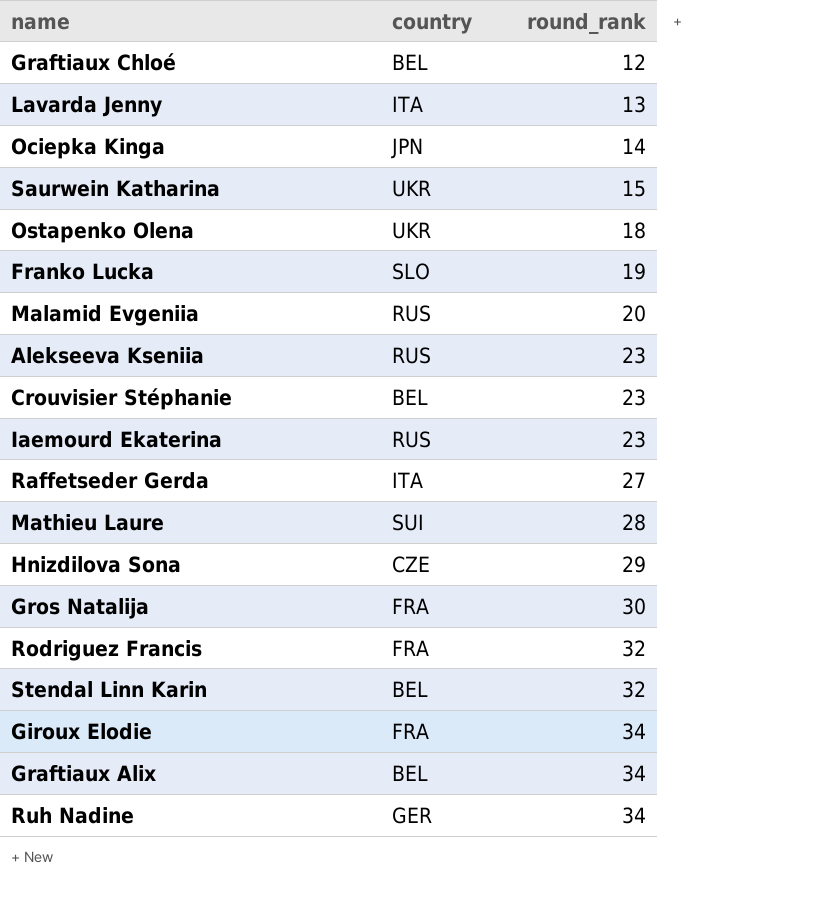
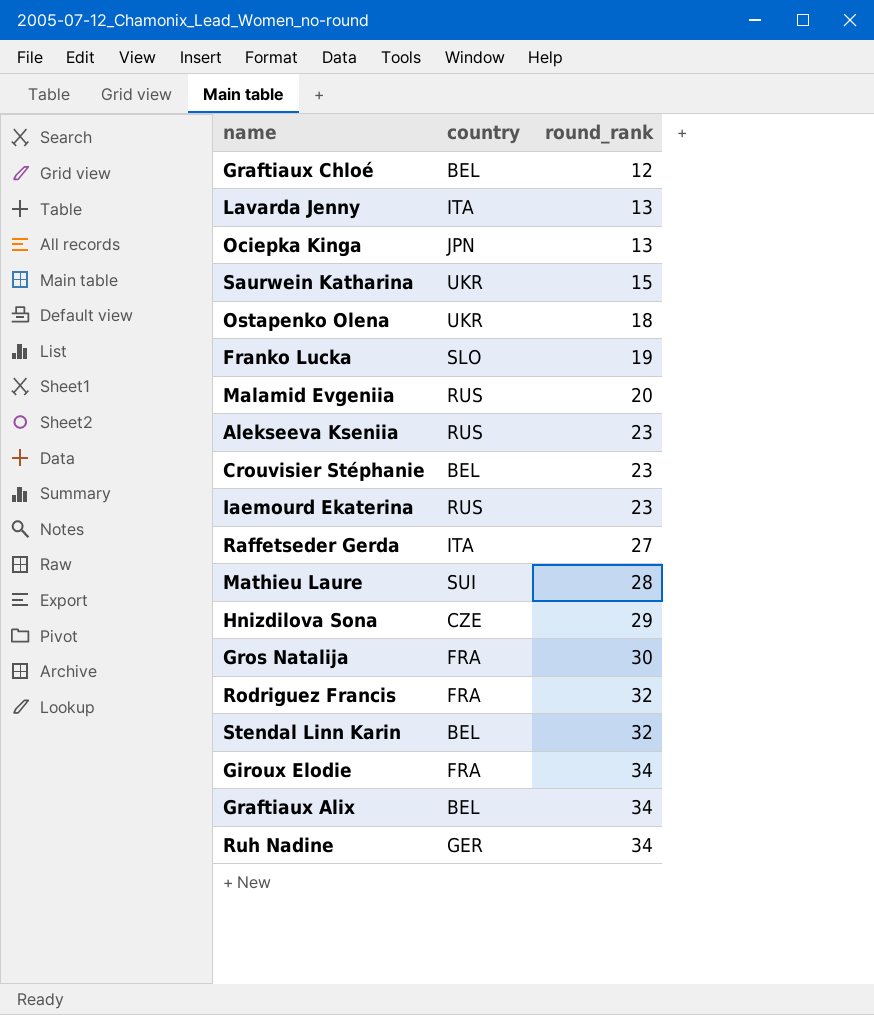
Ociepka Kinga | round_rank: 14 -> 13

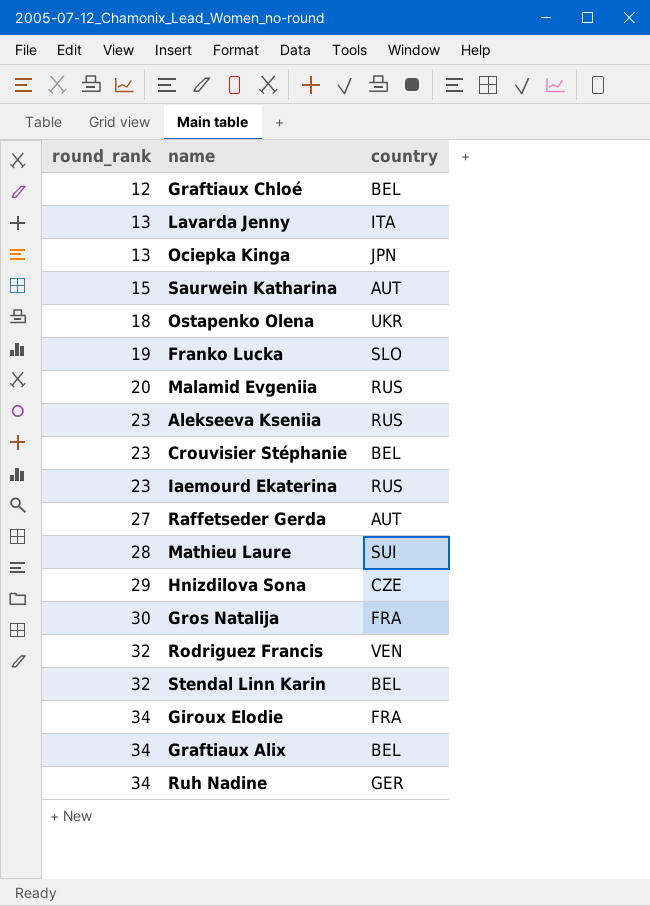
column round_rank | position: 3 -> 1
Saurwein Katharina | country: UKR -> AUT
Raffetseder Gerda | country: ITA -> AUT
Rodriguez Francis | country: FRA -> VEN

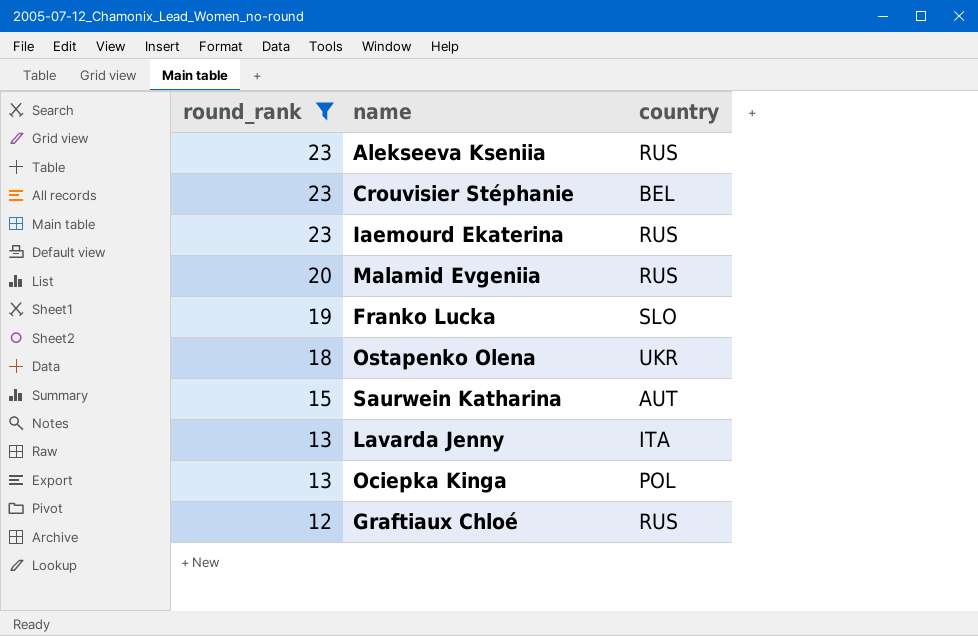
filter: none -> round_rank <= 23
row order: round_rank ascending -> round_rank descending
Ociepka Kinga | country: JPN -> POL
Graftiaux Chloé | country: BEL -> RUS

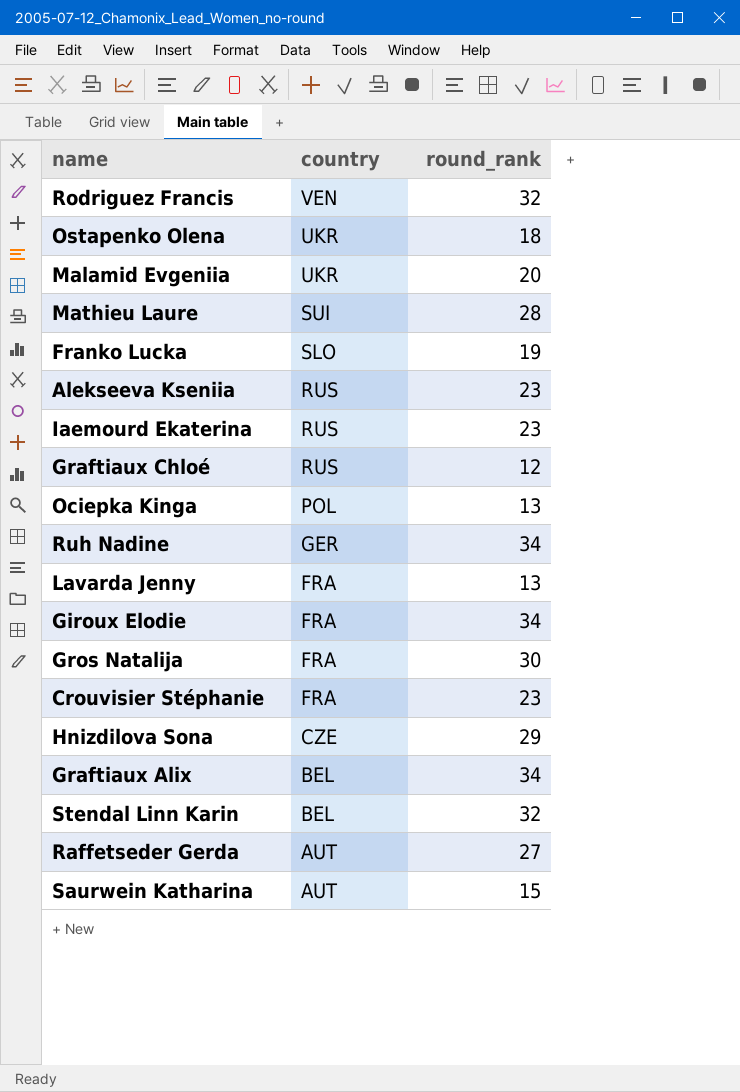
filter: round_rank <= 23 -> none
row order: round_rank descending -> country descending
column round_rank | position: 1 -> 3
Malamid Evgeniia | country: RUS -> UKR
Lavarda Jenny | country: ITA -> FRA
Crouvisier Stéphanie | country: BEL -> FRA

